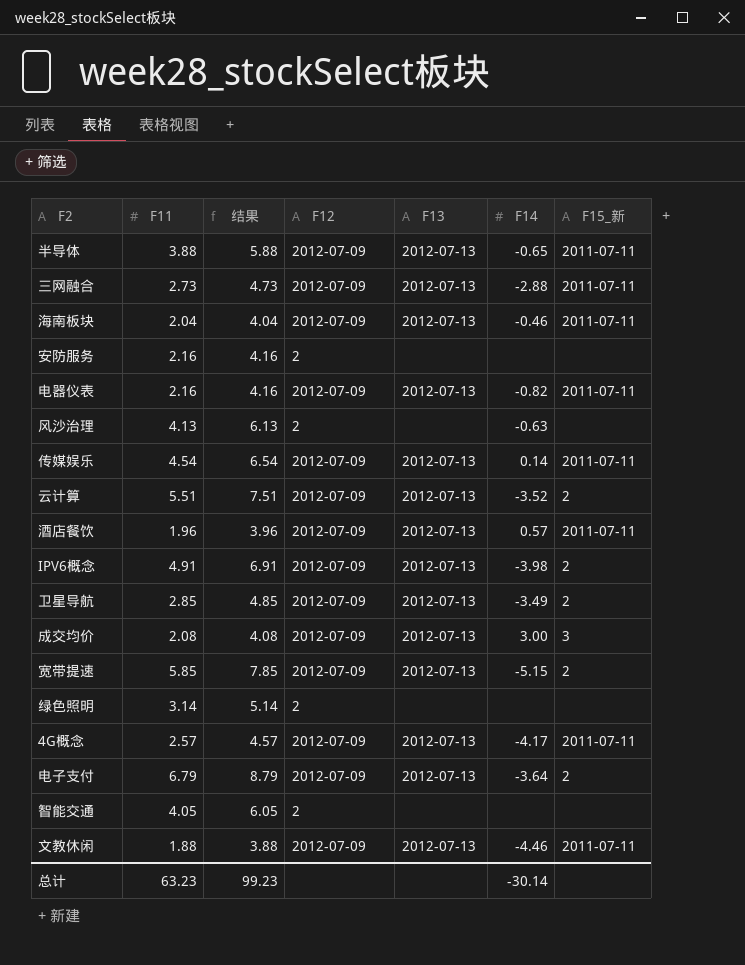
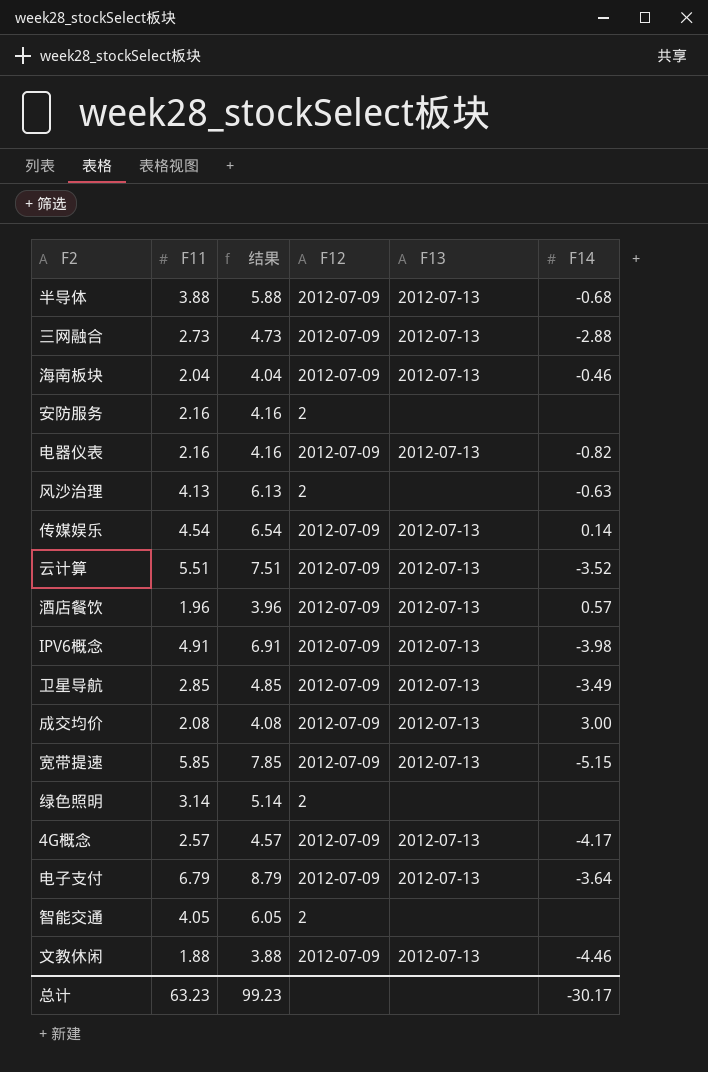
column F15_新 | position: 7 -> none
半导体 | F14: -0.65 -> -0.68
总计 | F14: -30.14 -> -30.17

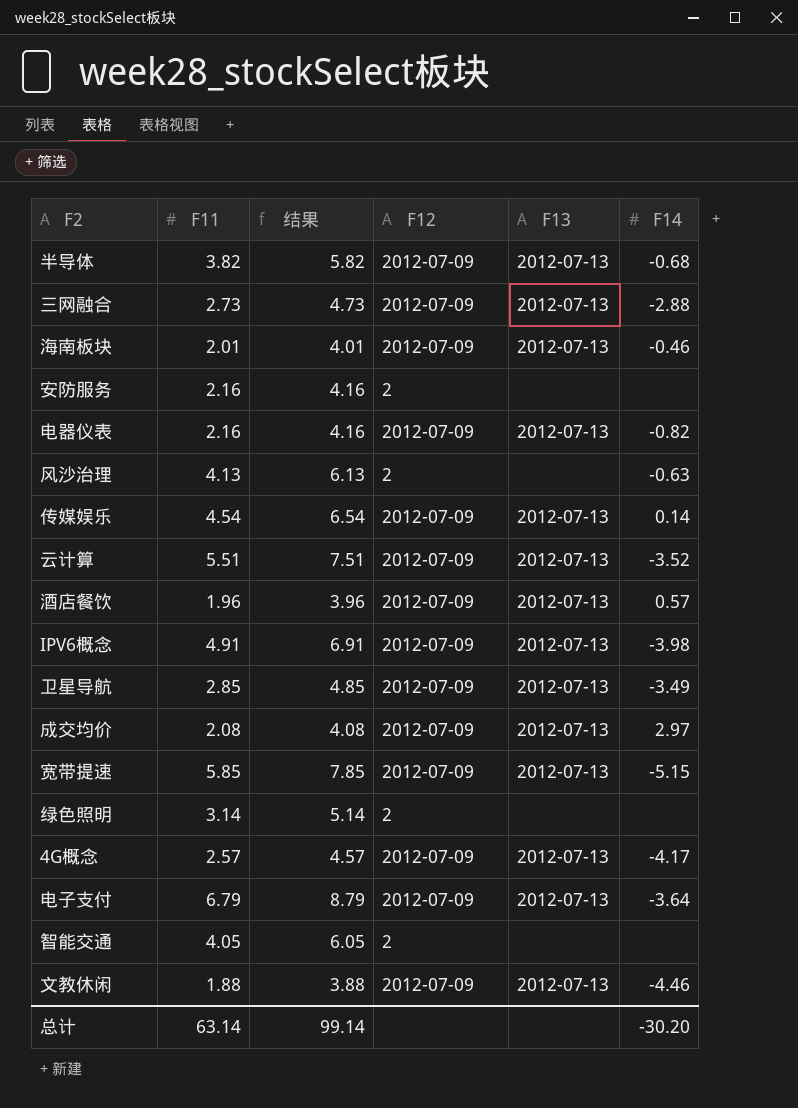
半导体 | F11: 3.88 -> 3.82
半导体 | 结果: 5.88 -> 5.82
海南板块 | F11: 2.04 -> 2.01
海南板块 | 结果: 4.04 -> 4.01
成交均价 | F14: 3.00 -> 2.97
总计 | F11: 63.23 -> 63.14
总计 | 结果: 99.23 -> 99.14
总计 | F14: -30.17 -> -30.20

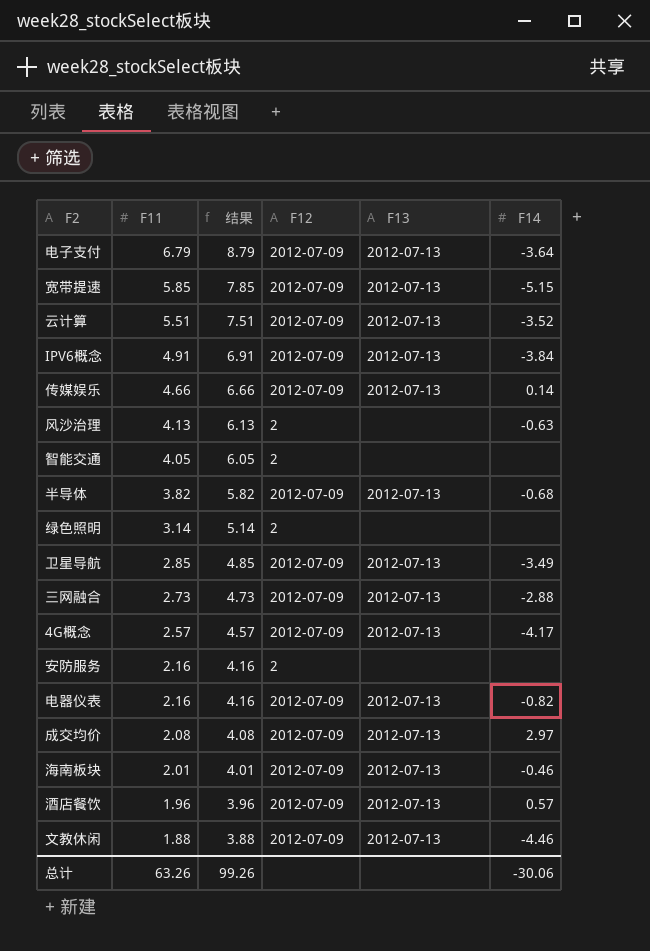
row order: none -> F11 descending
IPV6概念 | F14: -3.98 -> -3.84
传媒娱乐 | F11: 4.54 -> 4.66
传媒娱乐 | 结果: 6.54 -> 6.66
总计 | F11: 63.14 -> 63.26
总计 | 结果: 99.14 -> 99.26
总计 | F14: -30.20 -> -30.06

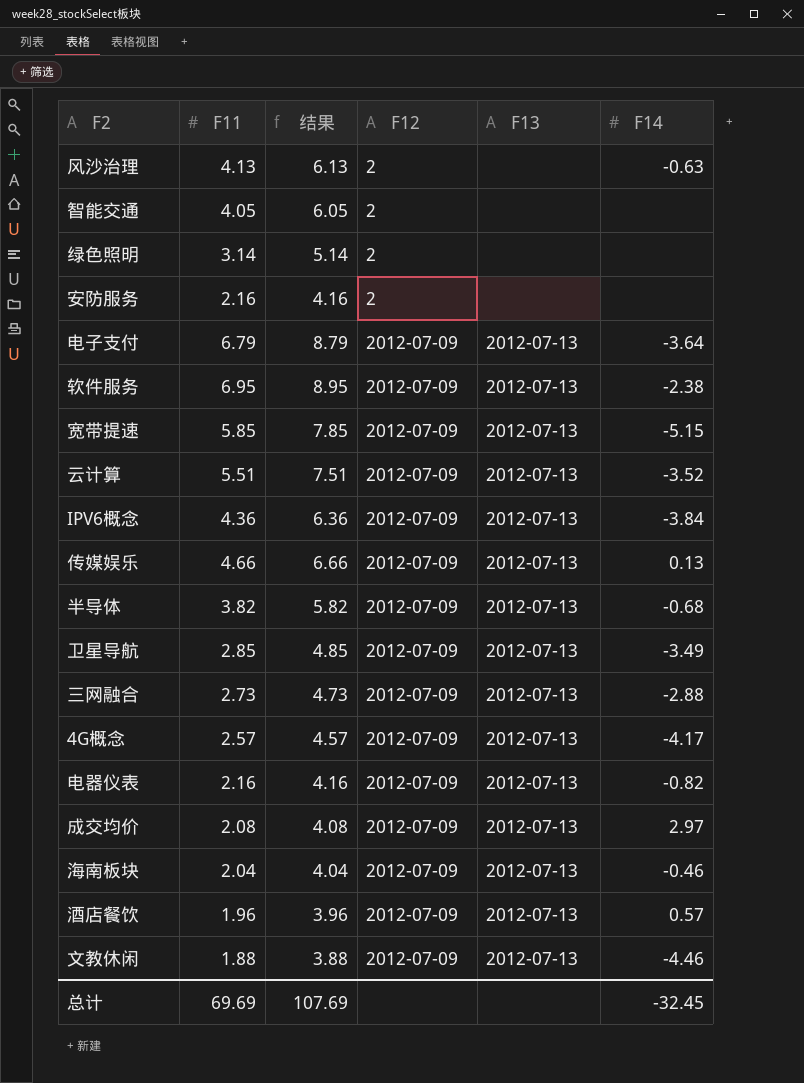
row order: F11 descending -> F12 ascending
row 软件服务: none -> 6.95 | 8.95 | 2012-07-09 | 2012-07-13 | -2.38
IPV6概念 | F11: 4.91 -> 4.36
IPV6概念 | 结果: 6.91 -> 6.36
传媒娱乐 | F14: 0.14 -> 0.13
海南板块 | F11: 2.01 -> 2.04
海南板块 | 结果: 4.01 -> 4.04
总计 | F11: 63.26 -> 69.69
总计 | 结果: 99.26 -> 107.69
总计 | F14: -30.06 -> -32.45

